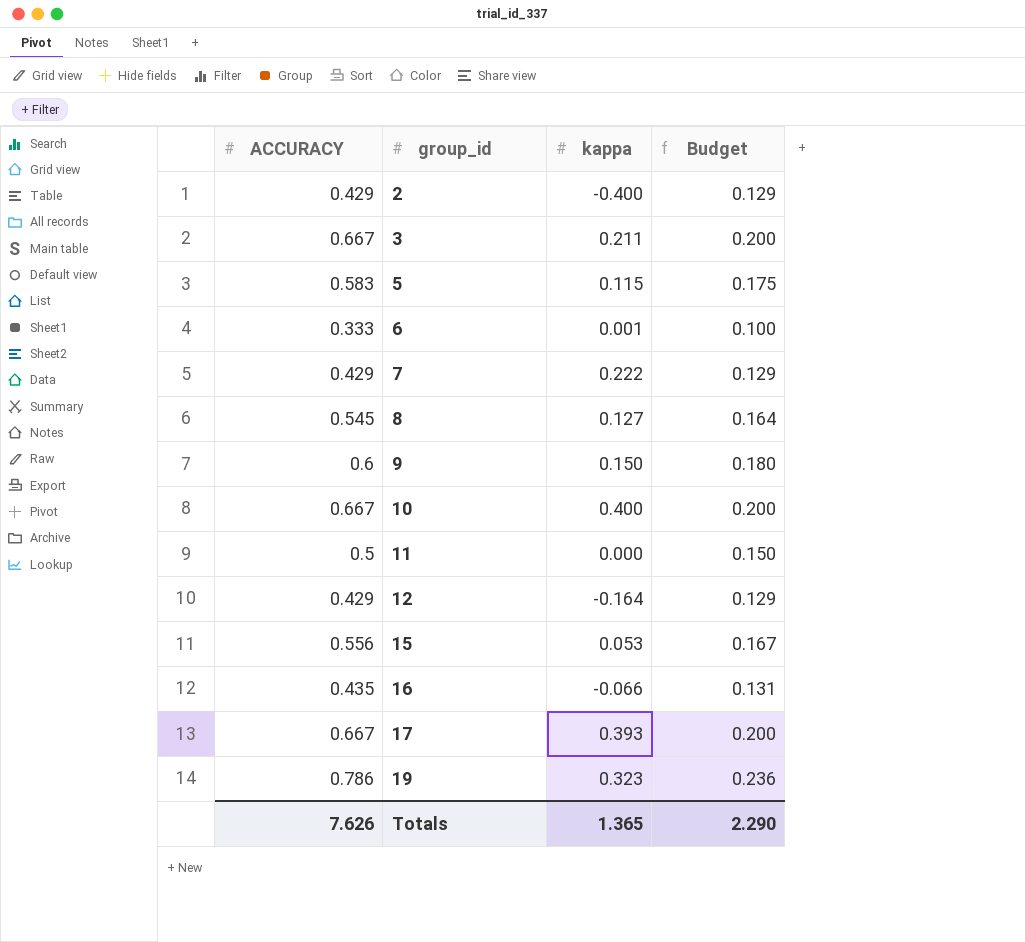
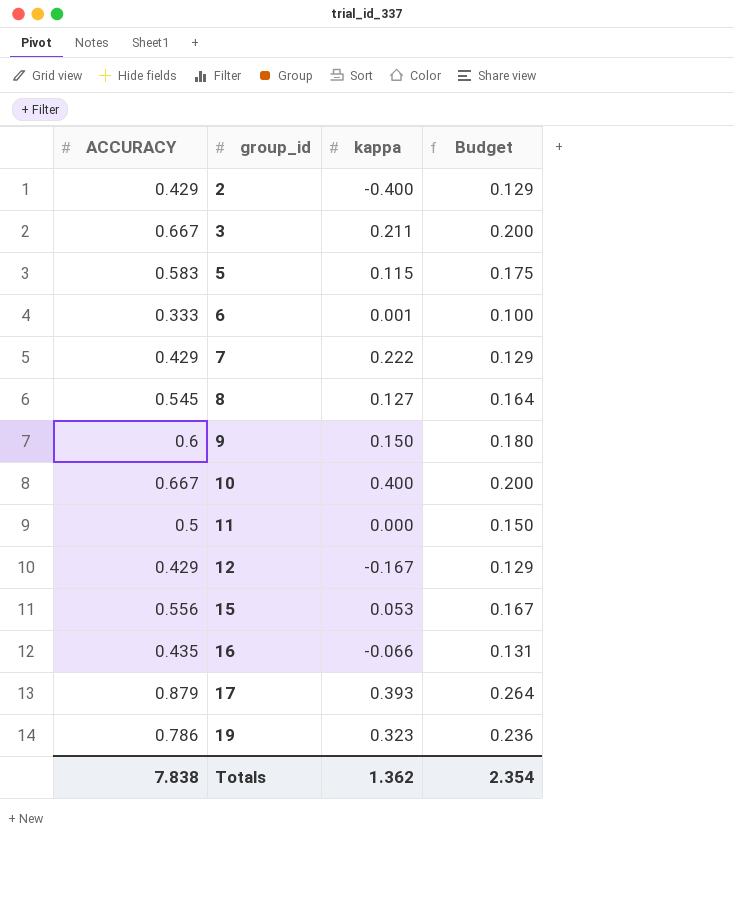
12 | kappa: -0.164 -> -0.167
17 | ACCURACY: 0.667 -> 0.879
17 | Budget: 0.200 -> 0.264
Totals | ACCURACY: 7.626 -> 7.838
Totals | kappa: 1.365 -> 1.362
Totals | Budget: 2.290 -> 2.354

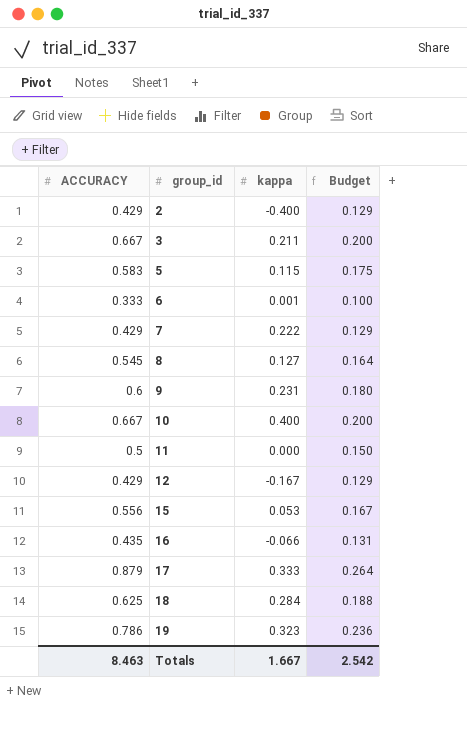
9 | kappa: 0.150 -> 0.231
17 | kappa: 0.393 -> 0.333
row 18: none -> 0.625 | 0.284 | 0.188
Totals | ACCURACY: 7.838 -> 8.463
Totals | kappa: 1.362 -> 1.667
Totals | Budget: 2.354 -> 2.542

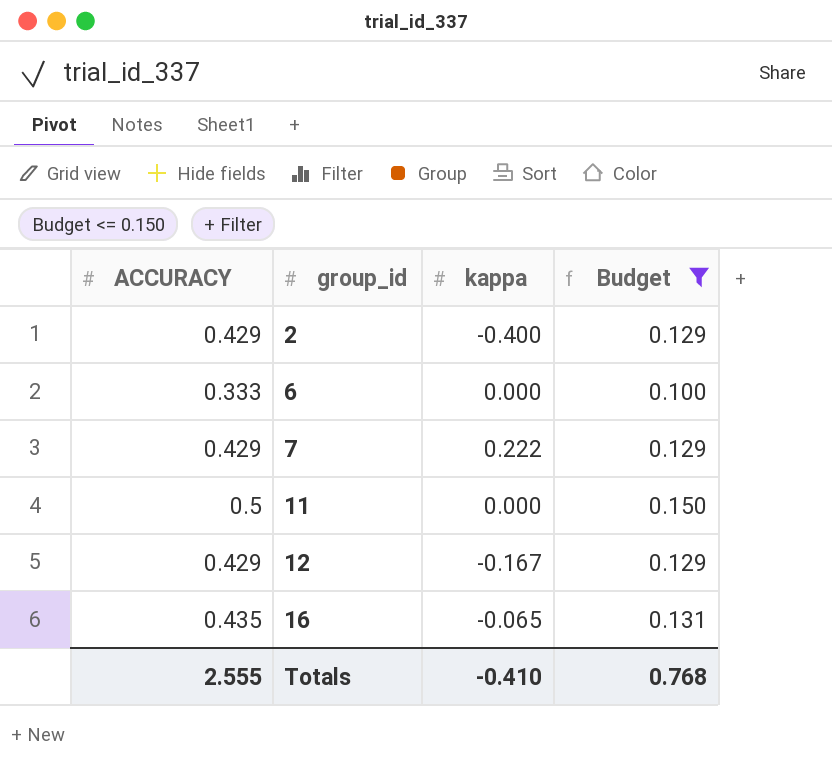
filter: none -> Budget <= 0.150
6 | kappa: 0.001 -> 0.000
16 | kappa: -0.066 -> -0.065
Totals | ACCURACY: 8.463 -> 2.555
Totals | kappa: 1.667 -> -0.410
Totals | Budget: 2.542 -> 0.768

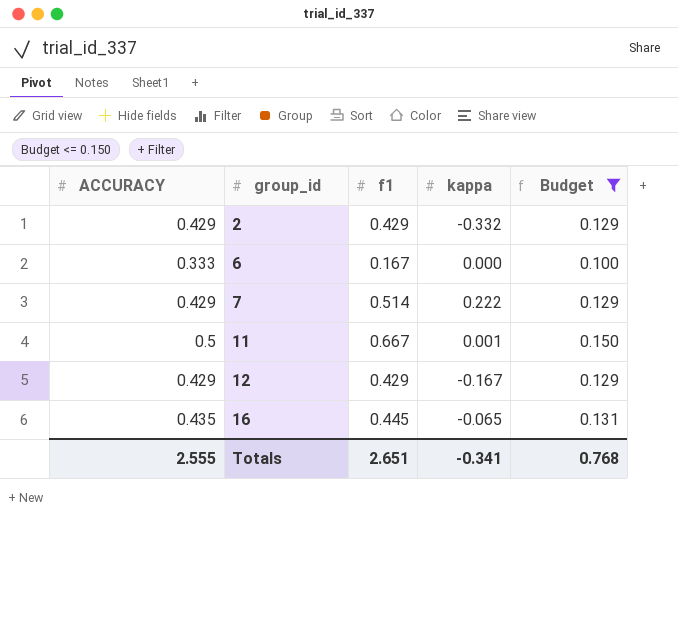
column f1 | position: none -> 3
2 | kappa: -0.400 -> -0.332
11 | kappa: 0.000 -> 0.001
Totals | kappa: -0.410 -> -0.341

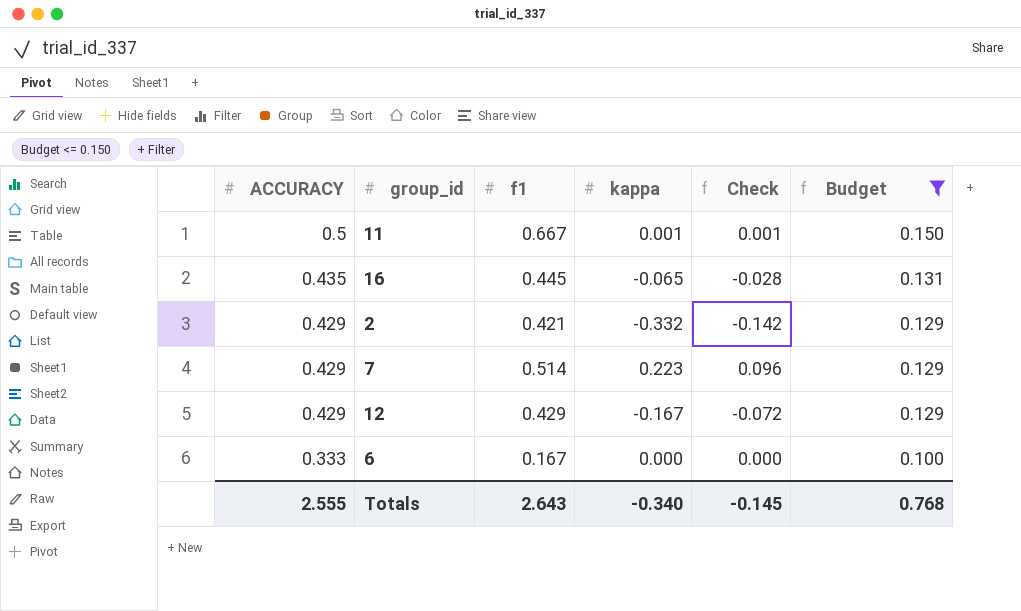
row order: group_id ascending -> ACCURACY descending
column Check | formula: none -> [ACCURACY] * [kappa]
2 | f1: 0.429 -> 0.421
7 | kappa: 0.222 -> 0.223
Totals | f1: 2.651 -> 2.643
Totals | kappa: -0.341 -> -0.340

